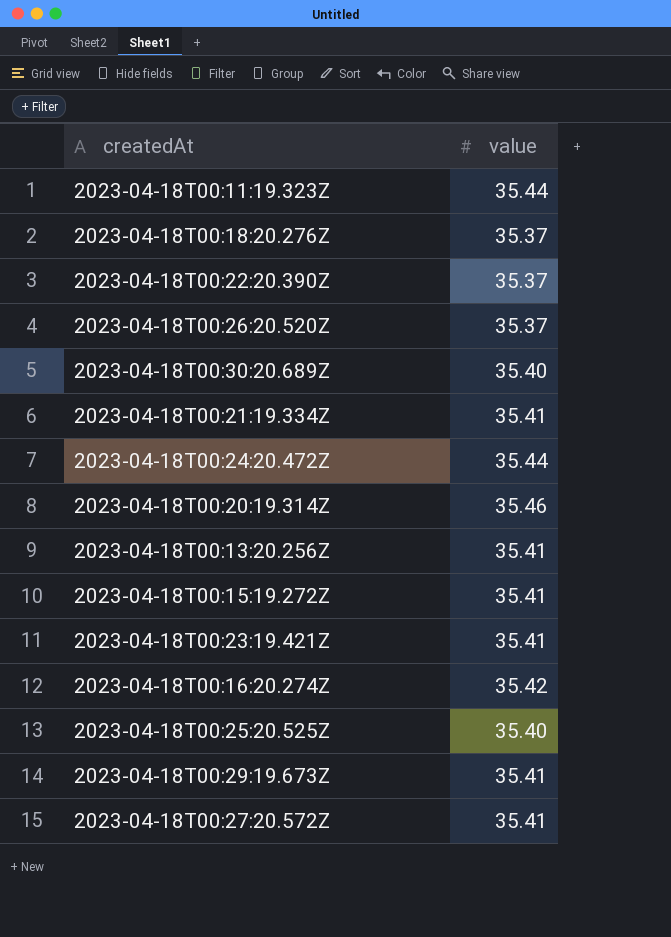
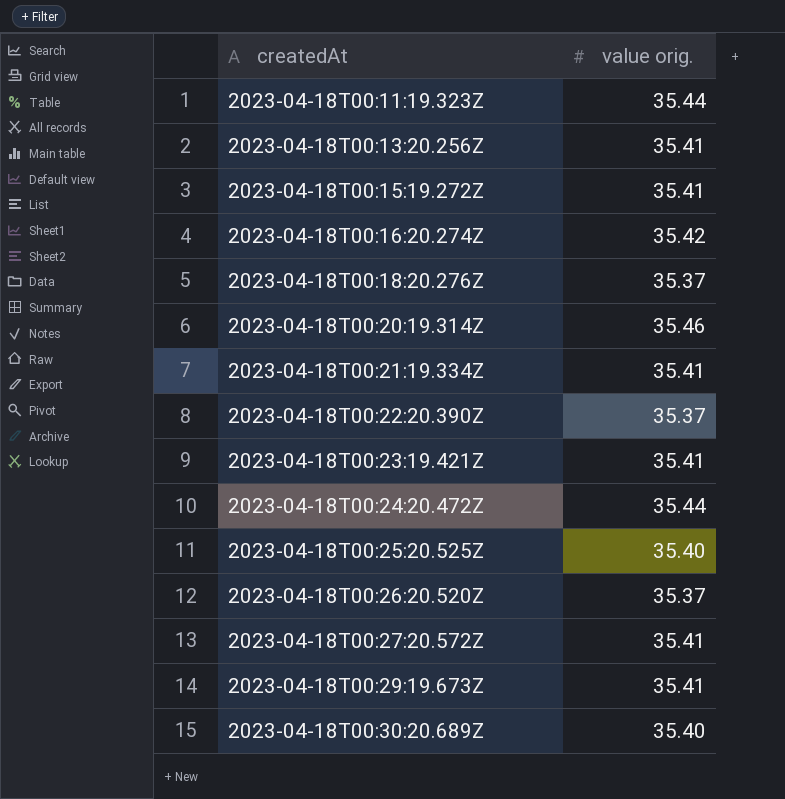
row order: none -> createdAt ascending
column name: value -> value orig.

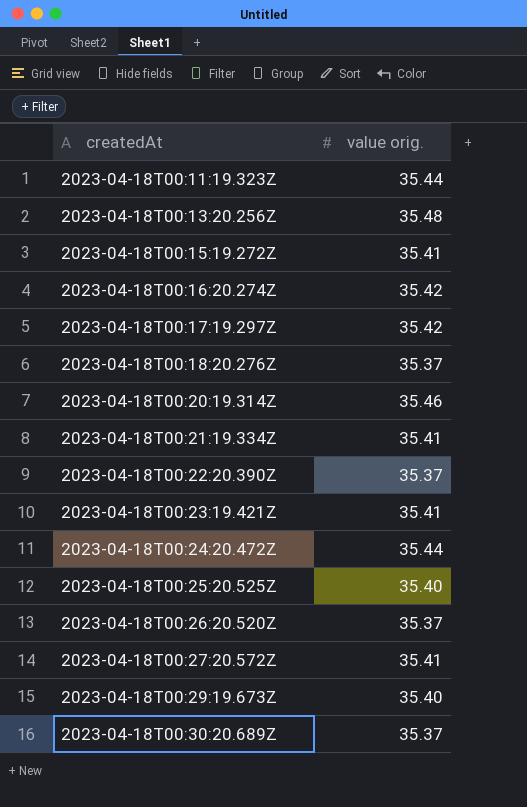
2023-04-18T00:13:20.256Z | value orig.: 35.41 -> 35.48
row 2023-04-18T00:17:19.297Z: none -> 35.42
2023-04-18T00:29:19.673Z | value orig.: 35.41 -> 35.40
2023-04-18T00:30:20.689Z | value orig.: 35.40 -> 35.37

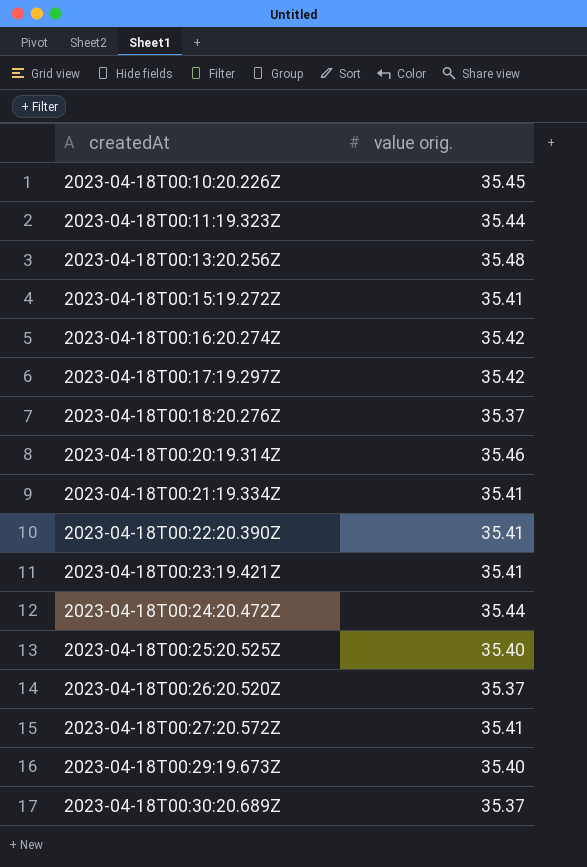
row 2023-04-18T00:10:20.226Z: none -> 35.45
2023-04-18T00:22:20.390Z | value orig.: 35.37 -> 35.41

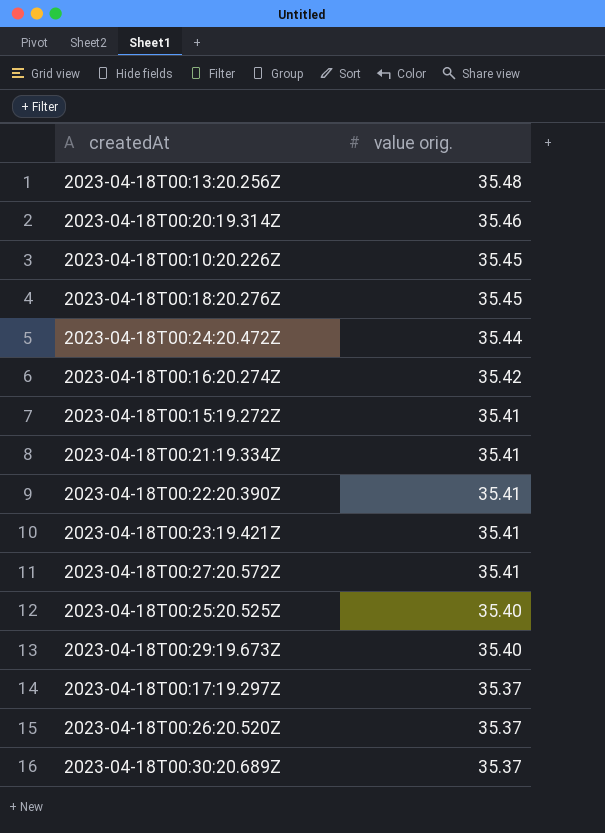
row order: createdAt ascending -> value orig. descending
row 2023-04-18T00:11:19.323Z: 35.44 -> none
2023-04-18T00:18:20.276Z | value orig.: 35.37 -> 35.45
2023-04-18T00:17:19.297Z | value orig.: 35.42 -> 35.37

